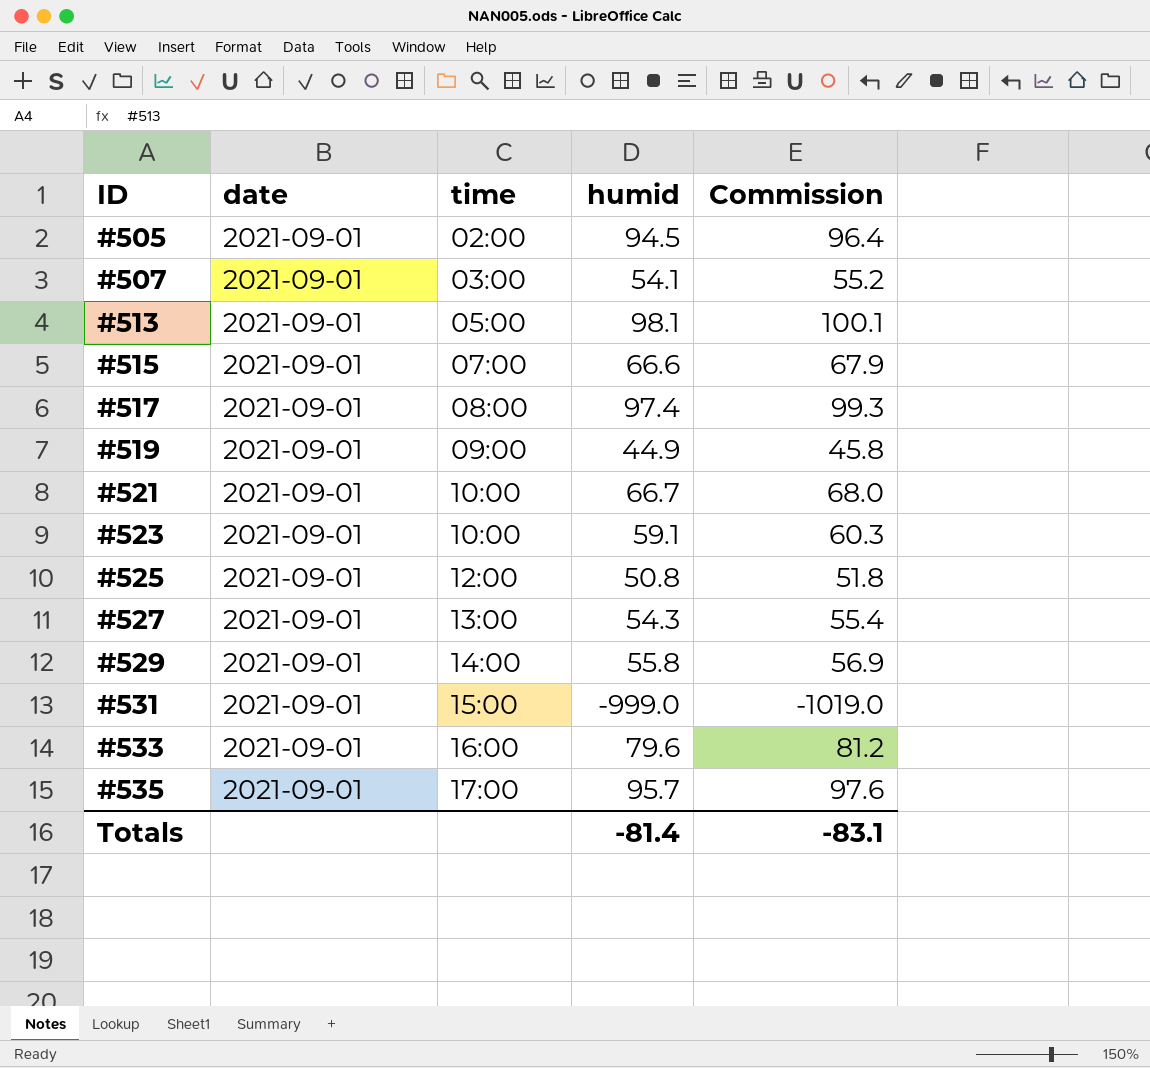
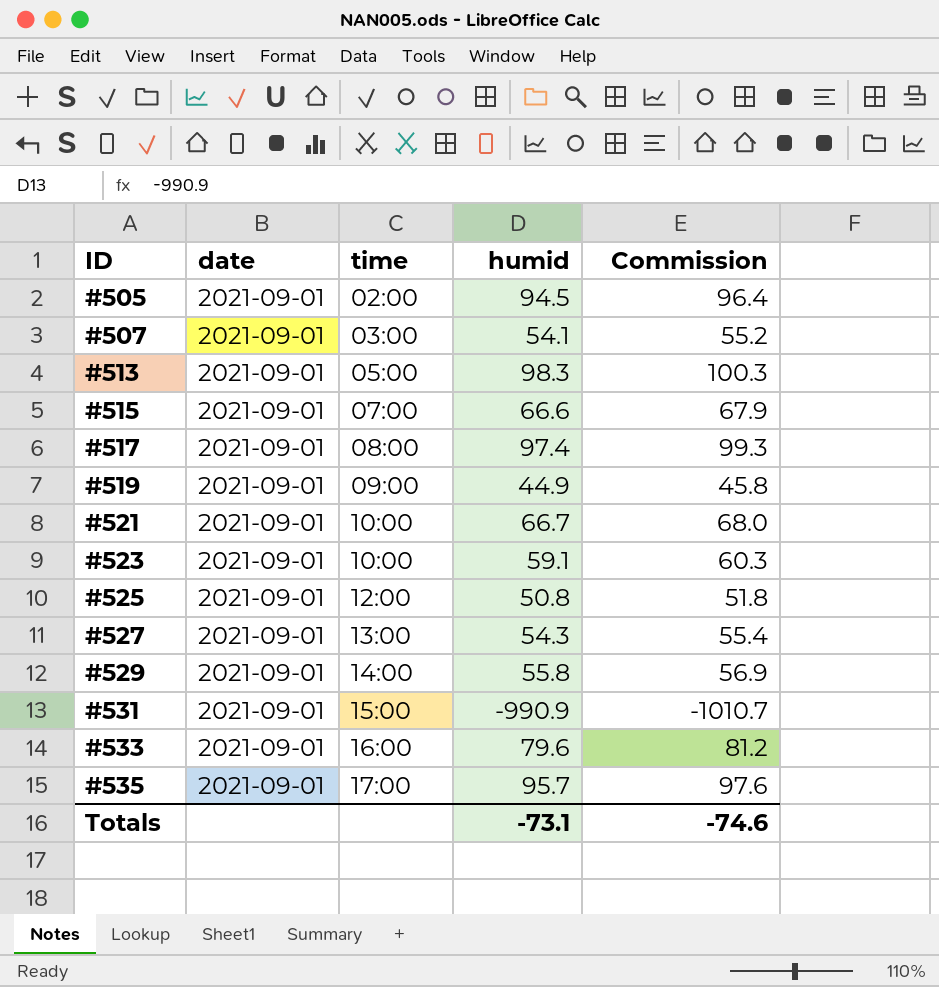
#513 | humid: 98.1 -> 98.3
#513 | Commission: 100.1 -> 100.3
#531 | humid: -999.0 -> -990.9
#531 | Commission: -1019.0 -> -1010.7
Totals | humid: -81.4 -> -73.1
Totals | Commission: -83.1 -> -74.6

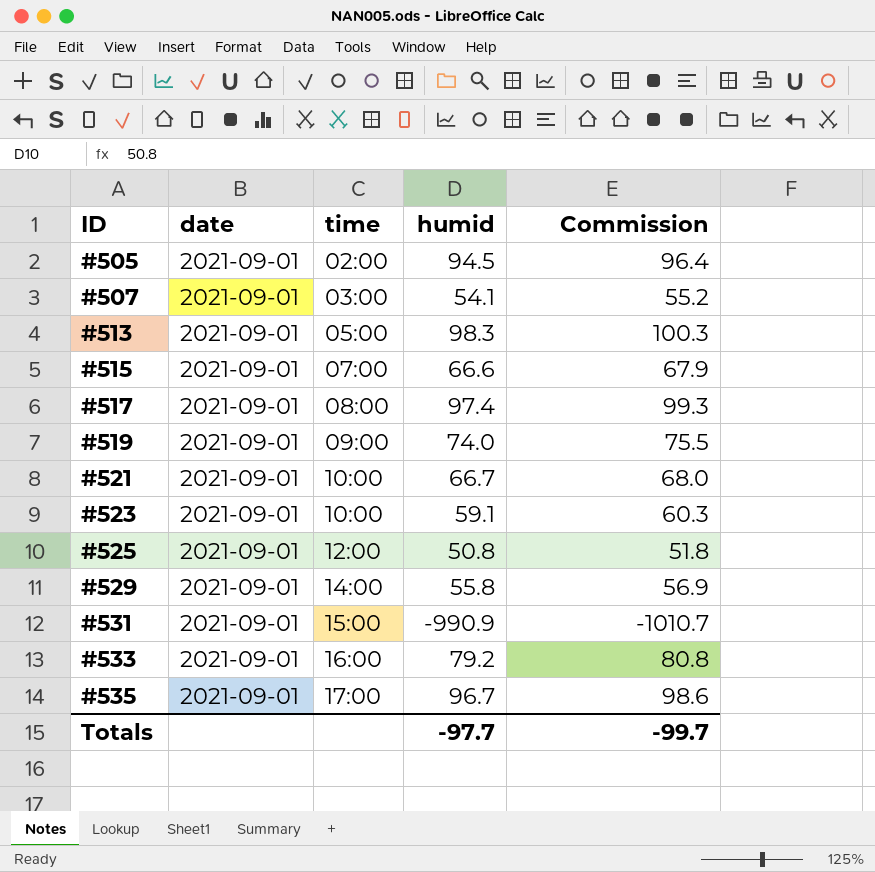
row #527: 2021-09-01 | 13:00 | 54.3 | 55.4 -> none
#519 | humid: 44.9 -> 74.0
#519 | Commission: 45.8 -> 75.5
#533 | humid: 79.6 -> 79.2
#533 | Commission: 81.2 -> 80.8
#535 | humid: 95.7 -> 96.7
#535 | Commission: 97.6 -> 98.6
Totals | humid: -73.1 -> -97.7
Totals | Commission: -74.6 -> -99.7

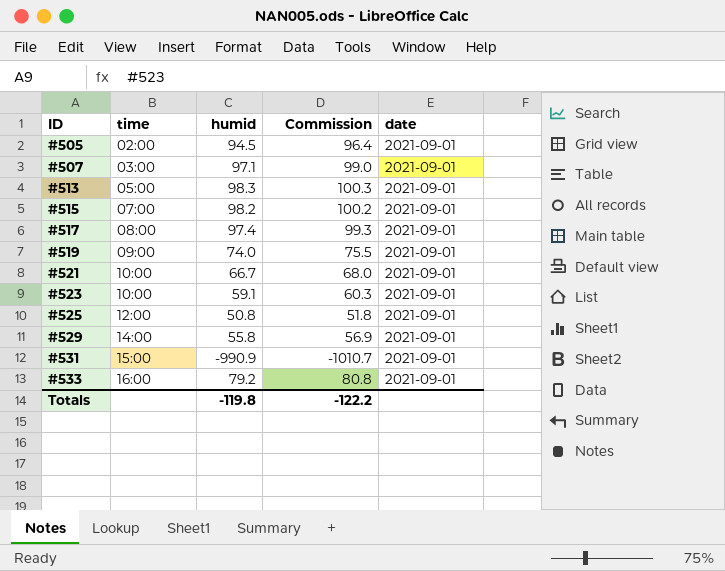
column date | position: 2 -> 5
row #535: 2021-09-01 | 17:00 | 96.7 | 98.6 -> none
#507 | humid: 54.1 -> 97.1
#507 | Commission: 55.2 -> 99.0
#515 | humid: 66.6 -> 98.2
#515 | Commission: 67.9 -> 100.2
Totals | humid: -97.7 -> -119.8
Totals | Commission: -99.7 -> -122.2

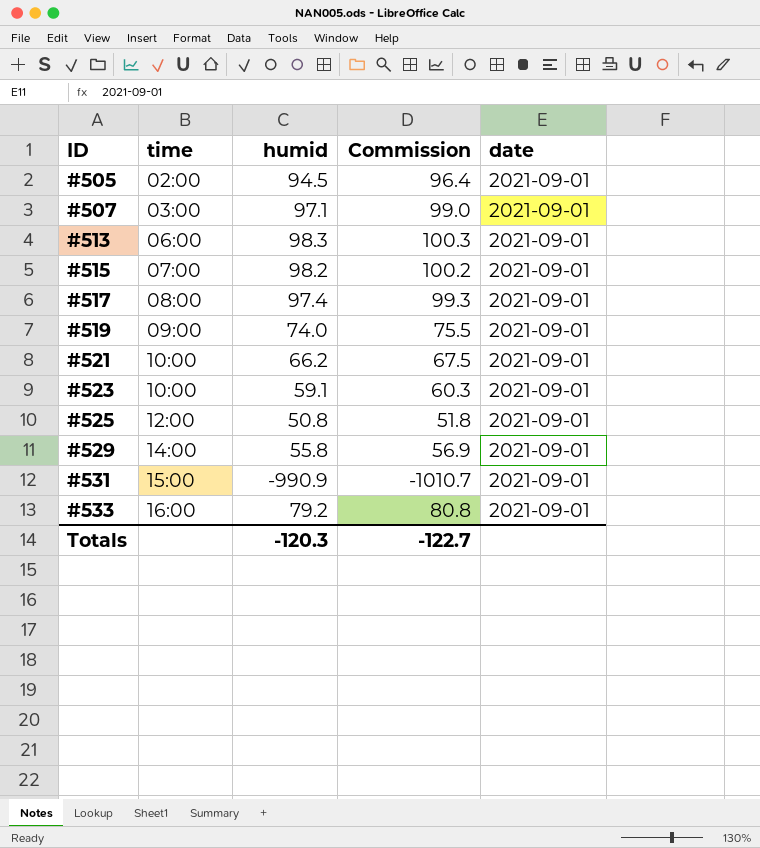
#513 | time: 05:00 -> 06:00
#521 | humid: 66.7 -> 66.2
#521 | Commission: 68.0 -> 67.5
Totals | humid: -119.8 -> -120.3
Totals | Commission: -122.2 -> -122.7

